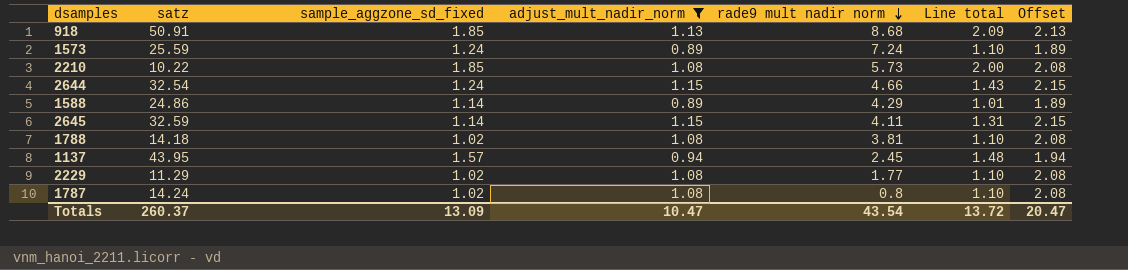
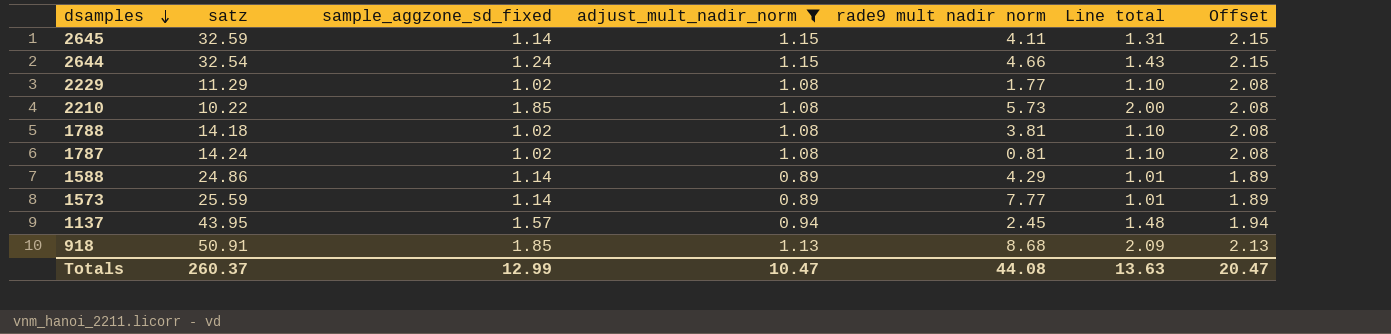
row order: rade9 mult nadir norm descending -> dsamples descending
1787 | rade9 mult nadir norm: 0.8 -> 0.81
1573 | sample_aggzone_sd_fixed: 1.24 -> 1.14
1573 | rade9 mult nadir norm: 7.24 -> 7.77
1573 | Line total: 1.10 -> 1.01
Totals | sample_aggzone_sd_fixed: 13.09 -> 12.99
Totals | rade9 mult nadir norm: 43.54 -> 44.08
Totals | Line total: 13.72 -> 13.63

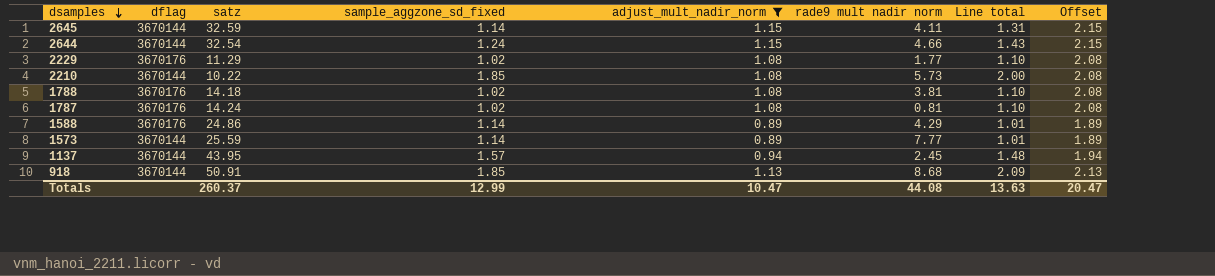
column dflag | position: none -> 2

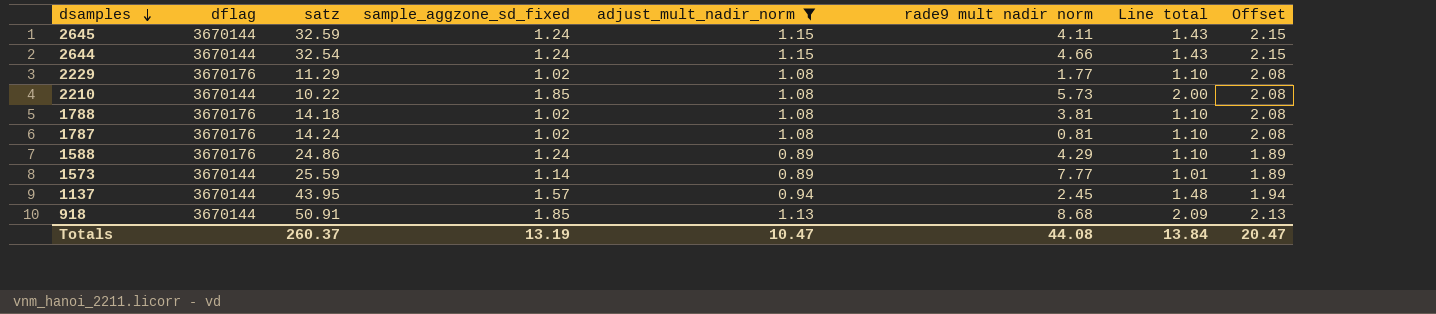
2645 | sample_aggzone_sd_fixed: 1.14 -> 1.24
2645 | Line total: 1.31 -> 1.43
1588 | sample_aggzone_sd_fixed: 1.14 -> 1.24
1588 | Line total: 1.01 -> 1.10
Totals | sample_aggzone_sd_fixed: 12.99 -> 13.19
Totals | Line total: 13.63 -> 13.84

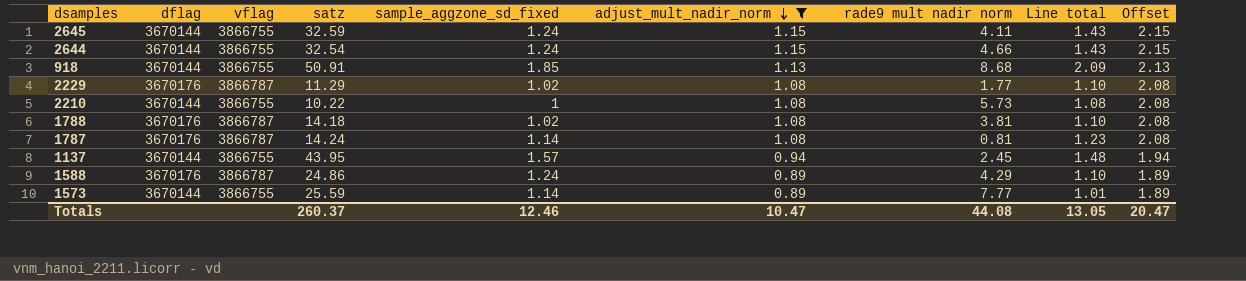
row order: dsamples descending -> adjust_mult_nadir_norm descending
column vflag | position: none -> 3
2210 | sample_aggzone_sd_fixed: 1.85 -> 1
2210 | Line total: 2.00 -> 1.08
1787 | sample_aggzone_sd_fixed: 1.02 -> 1.14
1787 | Line total: 1.10 -> 1.23
Totals | sample_aggzone_sd_fixed: 13.19 -> 12.46
Totals | Line total: 13.84 -> 13.05

